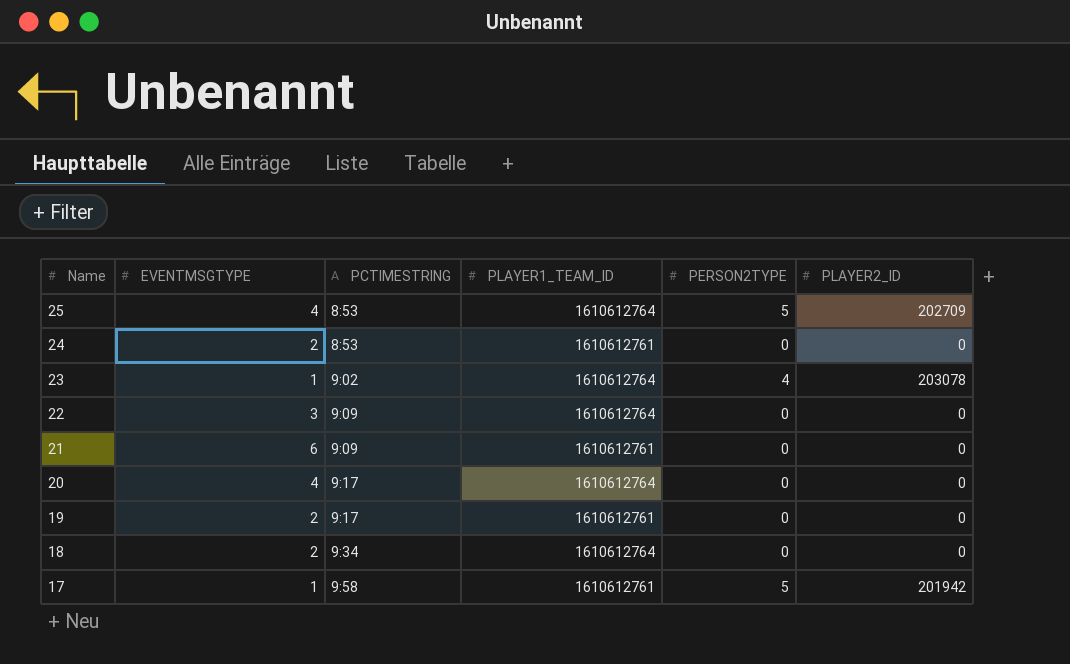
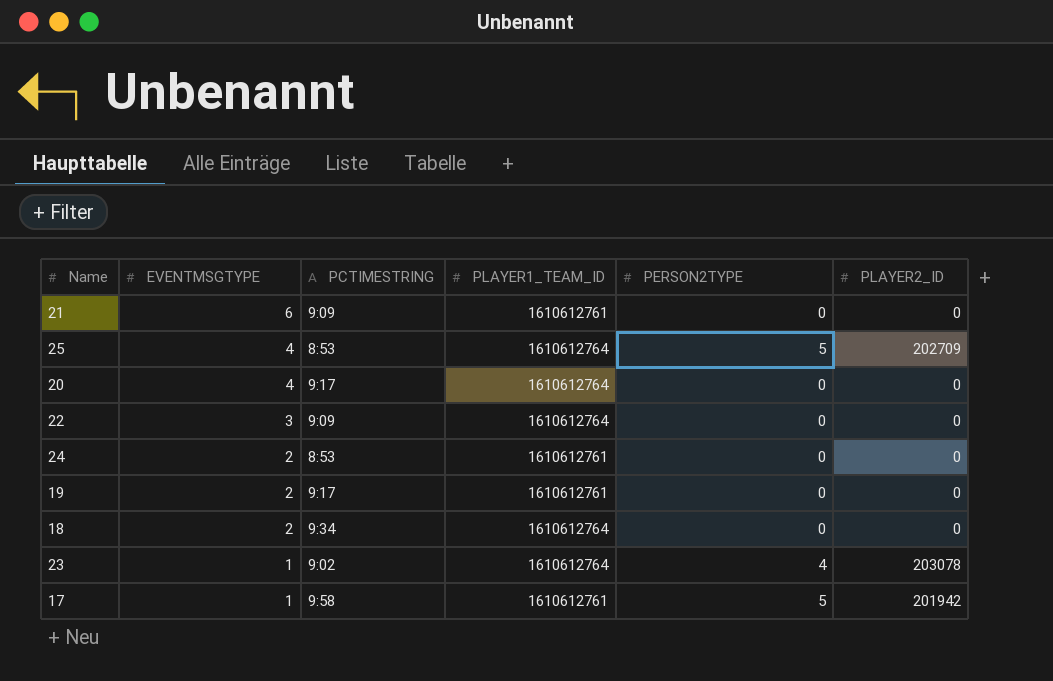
row order: Name descending -> EVENTMSGTYPE descending

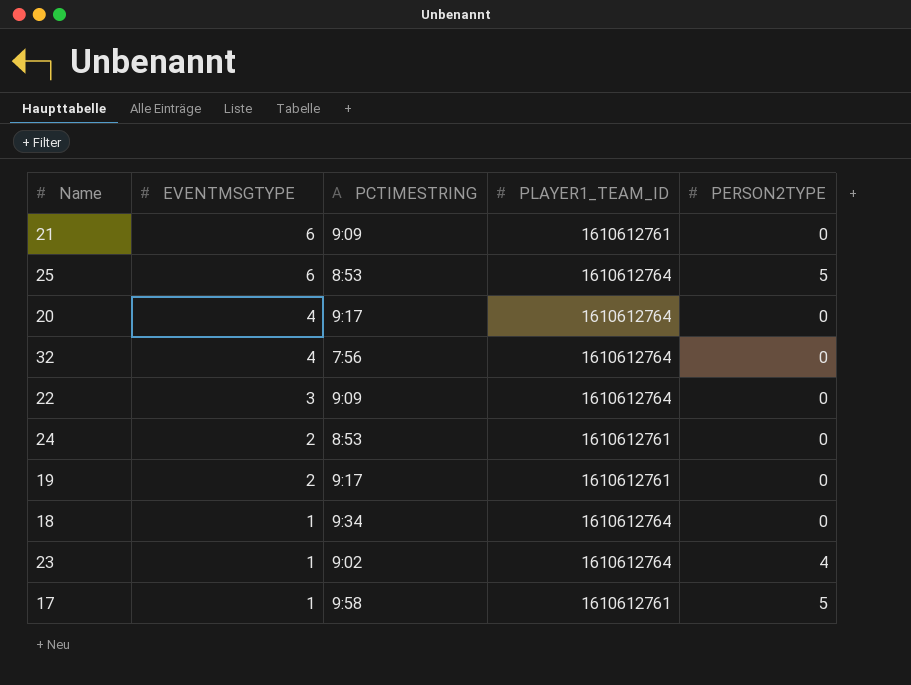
column PLAYER2_ID | position: 6 -> none
25 | EVENTMSGTYPE: 4 -> 6
row 32: none -> 4 | 7:56 | 1610612764 | 0
18 | EVENTMSGTYPE: 2 -> 1

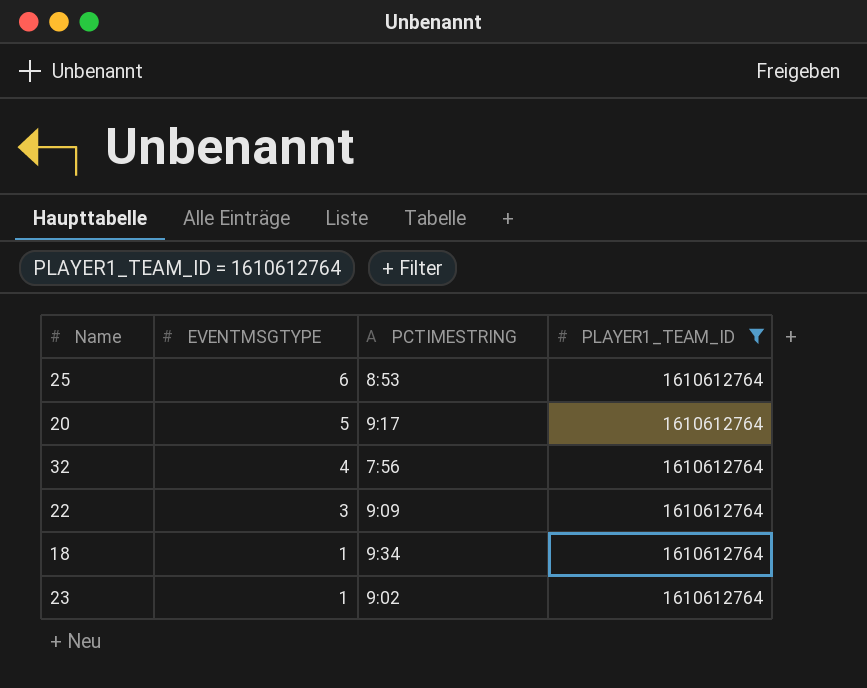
filter: none -> PLAYER1_TEAM_ID = 1610612764
column PERSON2TYPE | position: 5 -> none
20 | EVENTMSGTYPE: 4 -> 5

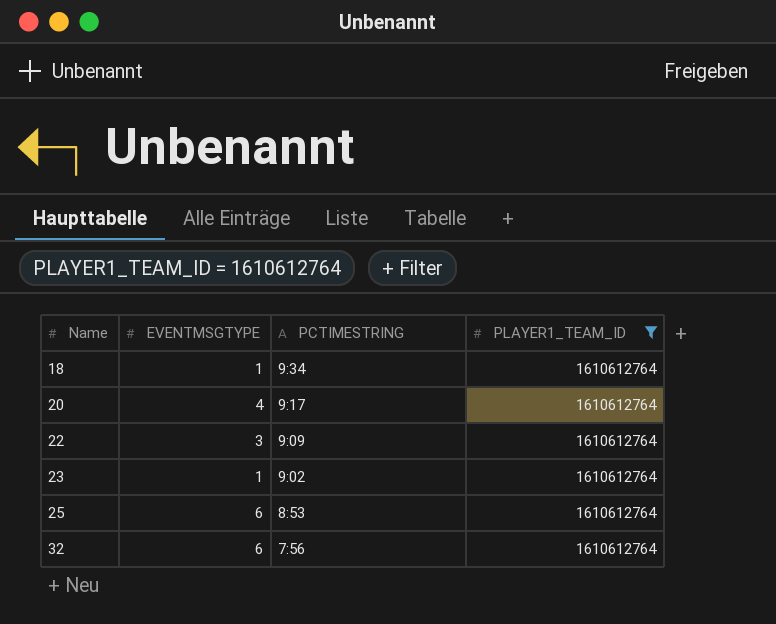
row order: EVENTMSGTYPE descending -> Name ascending
20 | EVENTMSGTYPE: 5 -> 4
32 | EVENTMSGTYPE: 4 -> 6

